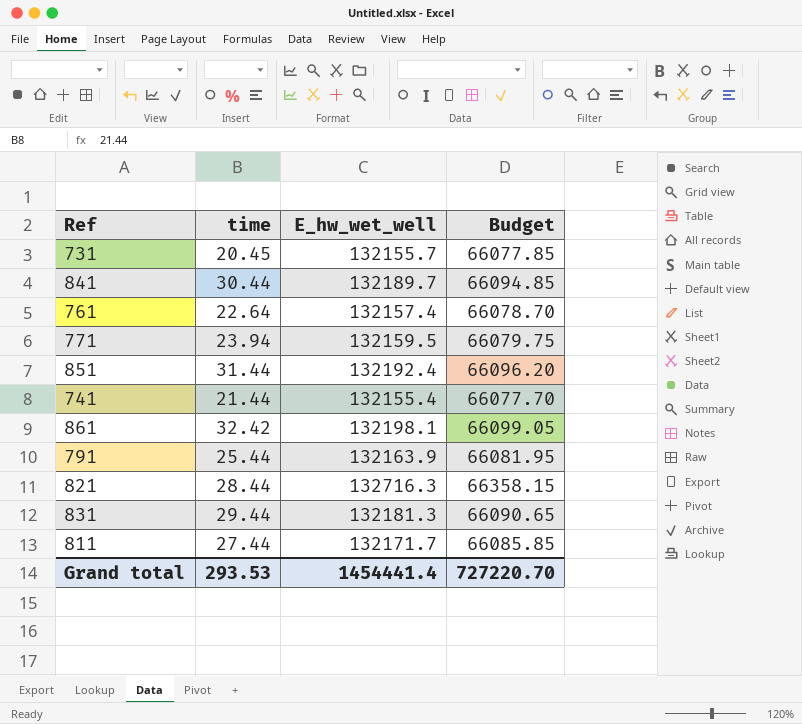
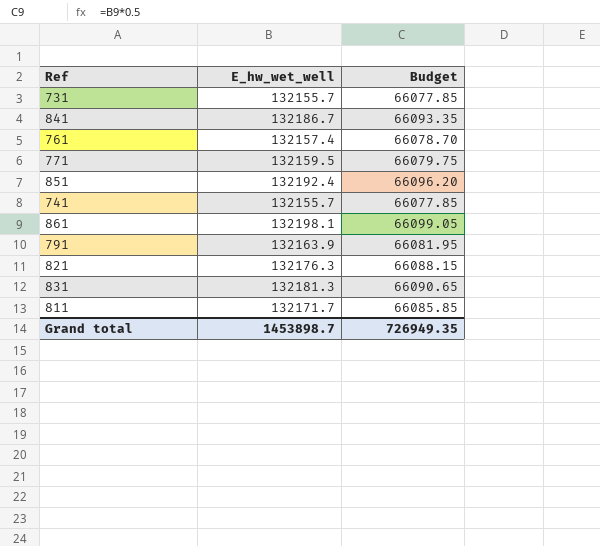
column time | position: 2 -> none
841 | E_hw_wet_well: 132189.7 -> 132186.7
841 | Budget: 66094.85 -> 66093.35
741 | E_hw_wet_well: 132155.4 -> 132155.7
741 | Budget: 66077.70 -> 66077.85
821 | E_hw_wet_well: 132716.3 -> 132176.3
821 | Budget: 66358.15 -> 66088.15
Grand total | E_hw_wet_well: 1454441.4 -> 1453898.7
Grand total | Budget: 727220.70 -> 726949.35

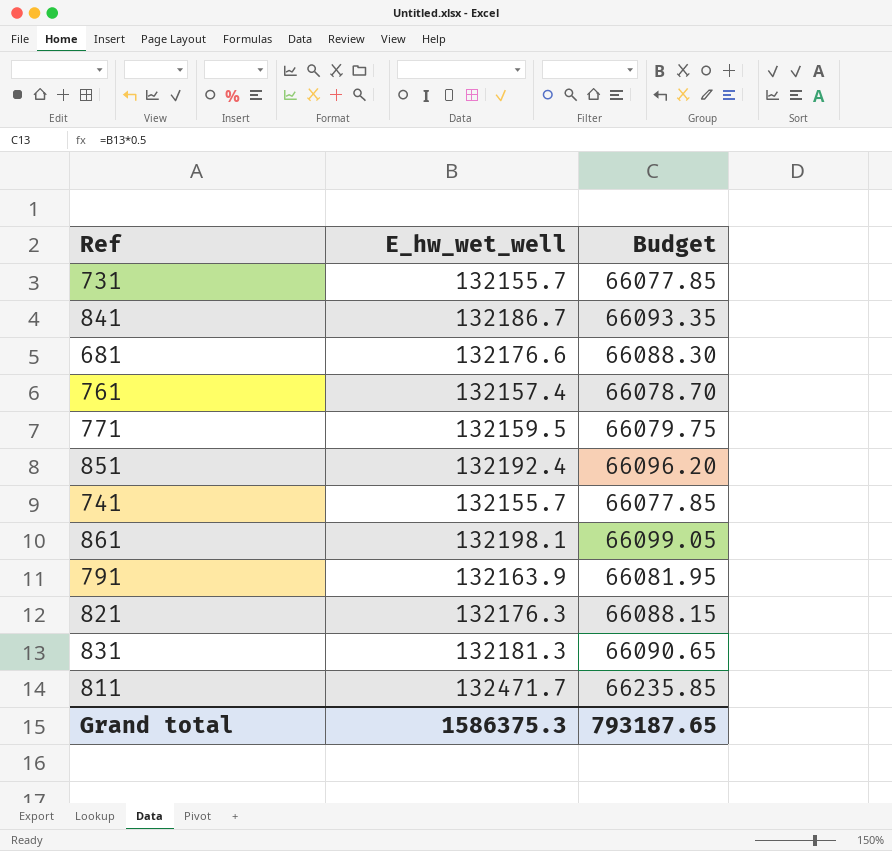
row 681: none -> 132176.6 | 66088.30
811 | E_hw_wet_well: 132171.7 -> 132471.7
811 | Budget: 66085.85 -> 66235.85
Grand total | E_hw_wet_well: 1453898.7 -> 1586375.3
Grand total | Budget: 726949.35 -> 793187.65

